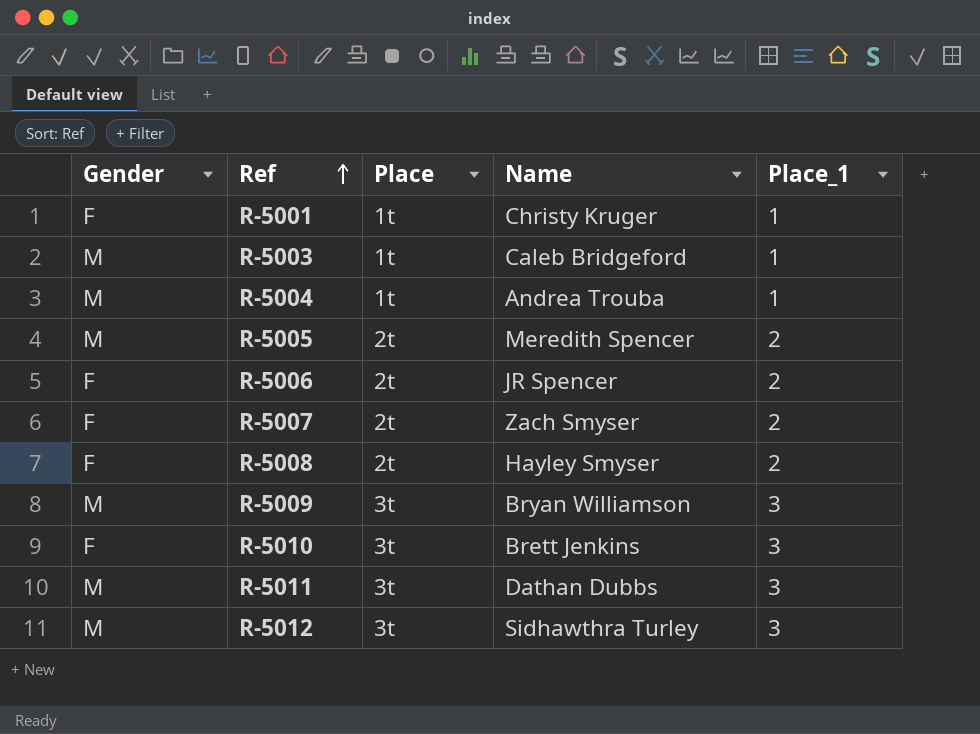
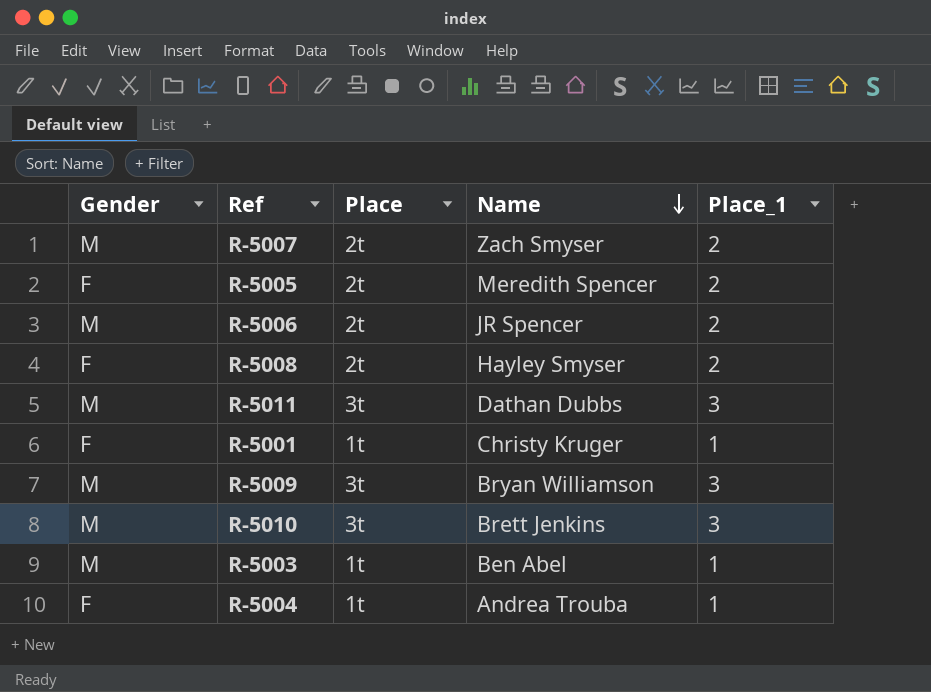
row order: Ref ascending -> Name descending
row R-5012: M | 3t | Sidhawthra Turley | 3 -> none
R-5007 | Gender: F -> M
R-5005 | Gender: M -> F
R-5006 | Gender: F -> M
R-5010 | Gender: F -> M
R-5003 | Name: Caleb Bridgeford -> Ben Abel
R-5004 | Gender: M -> F

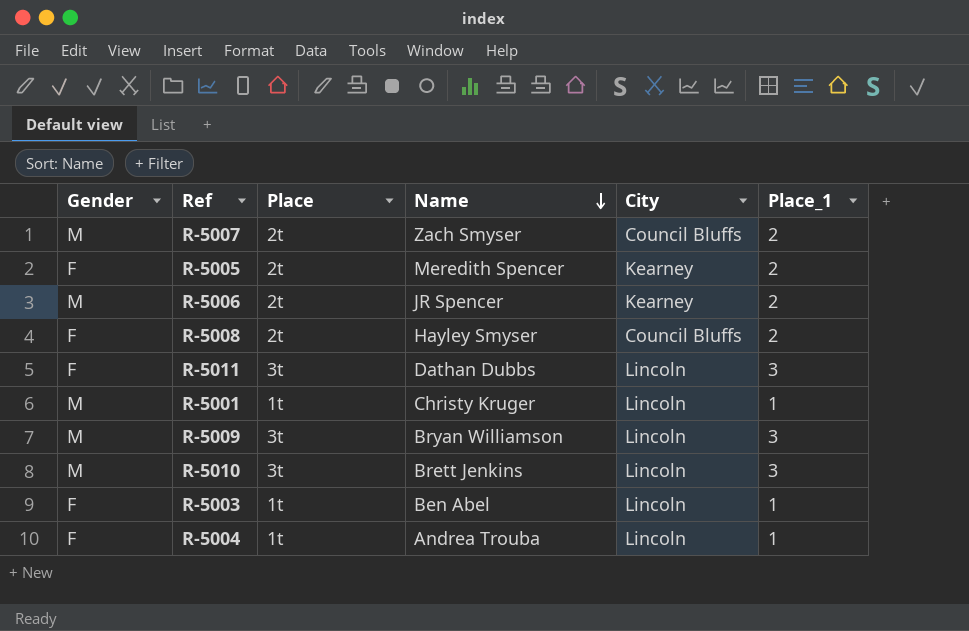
column City | position: none -> 5
R-5011 | Gender: M -> F
R-5001 | Gender: F -> M
R-5003 | Gender: M -> F

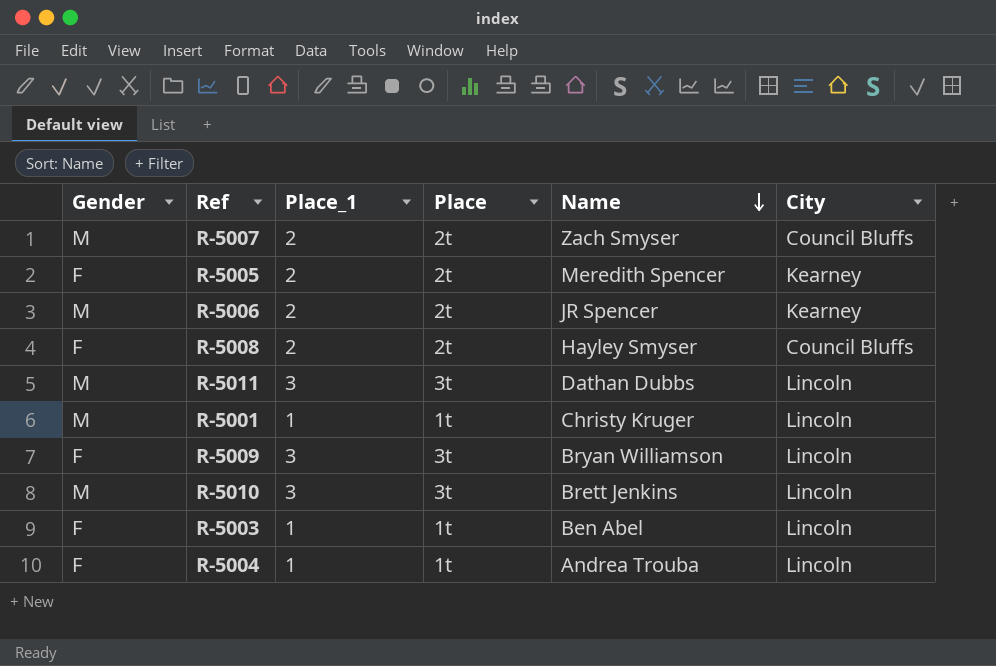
column Place_1 | position: 6 -> 3
R-5011 | Gender: F -> M
R-5009 | Gender: M -> F

